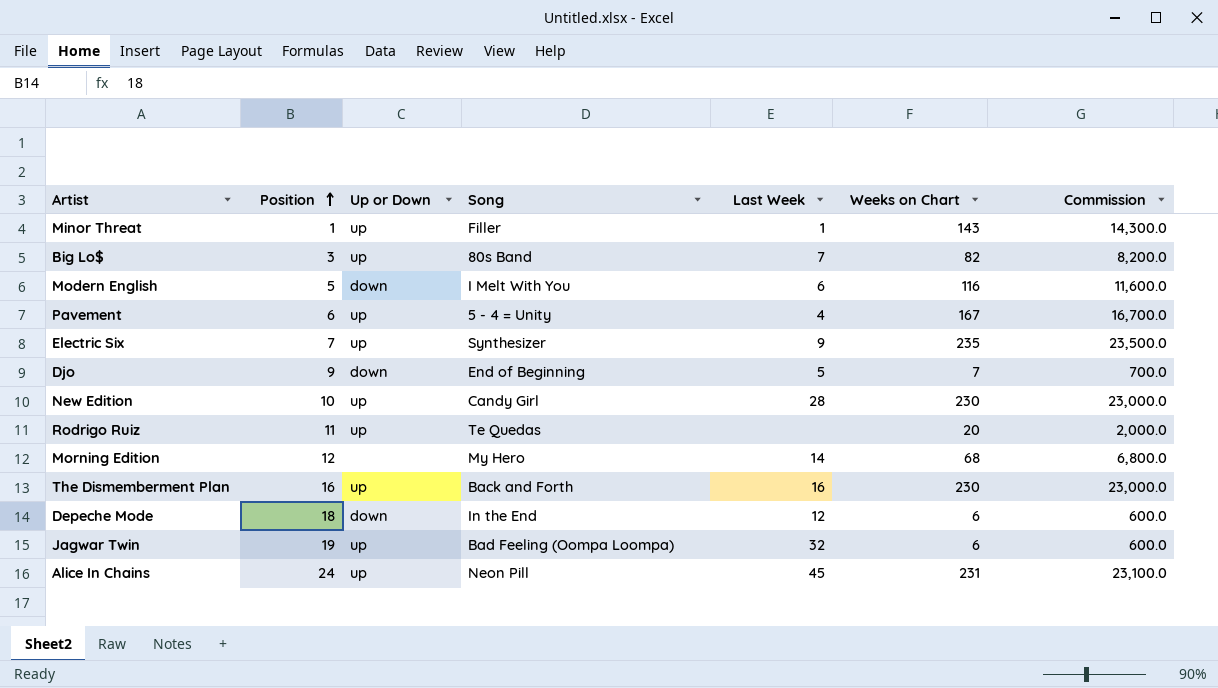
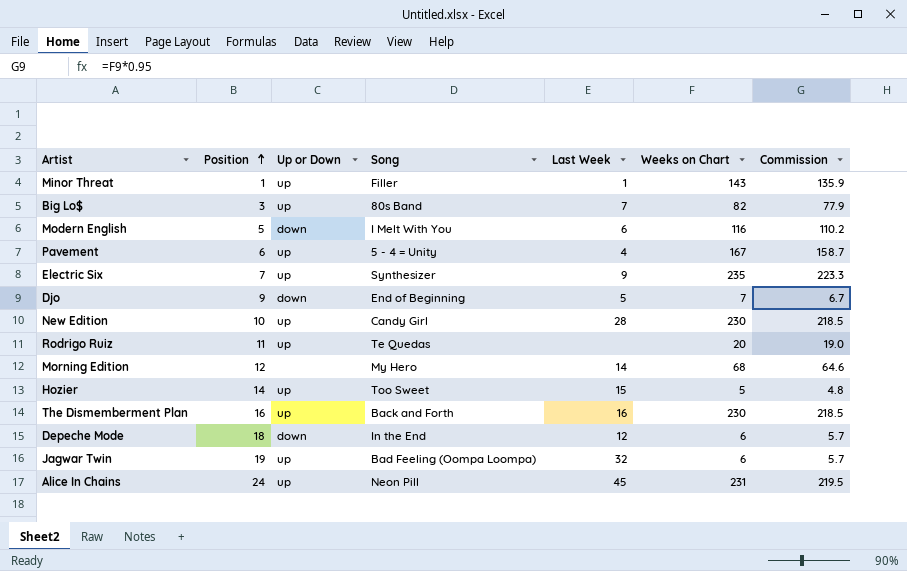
column Commission | formula: [Weeks on Chart] * 100 -> [Weeks on Chart] * 0.95
row Hozier: none -> 14 | up | Too Sweet | 15 | 5 | 4.8

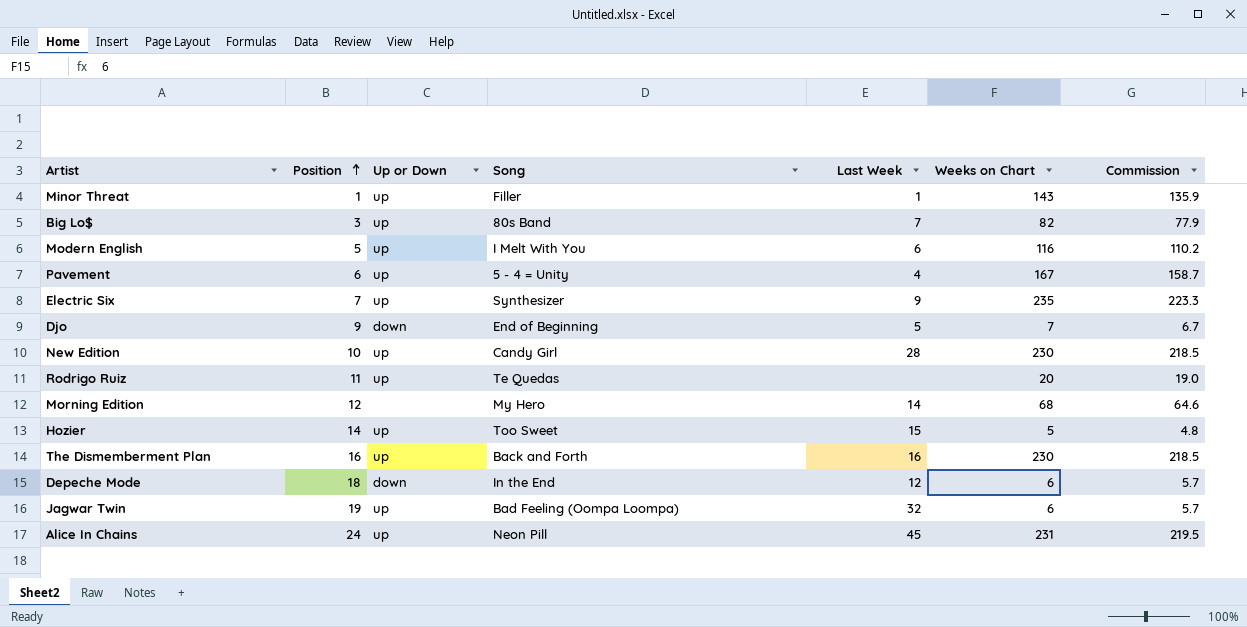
Modern English | Up or Down: down -> up

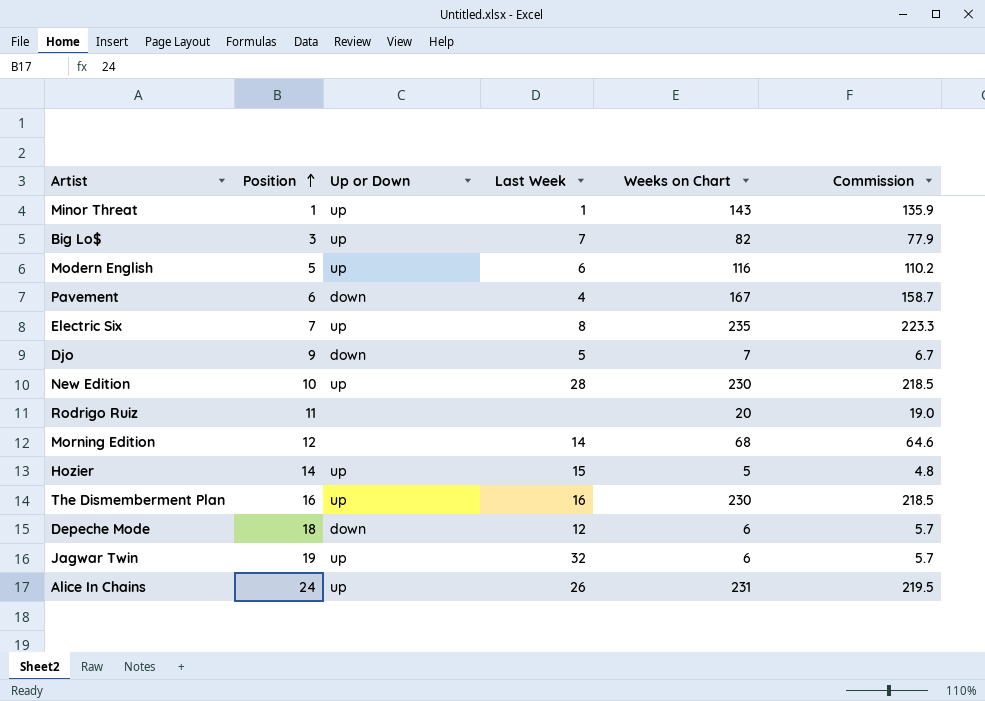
column Song | position: 4 -> none
Pavement | Up or Down: up -> down
Electric Six | Last Week: 9 -> 8
Rodrigo Ruiz | Up or Down: up -> none
Alice In Chains | Last Week: 45 -> 26

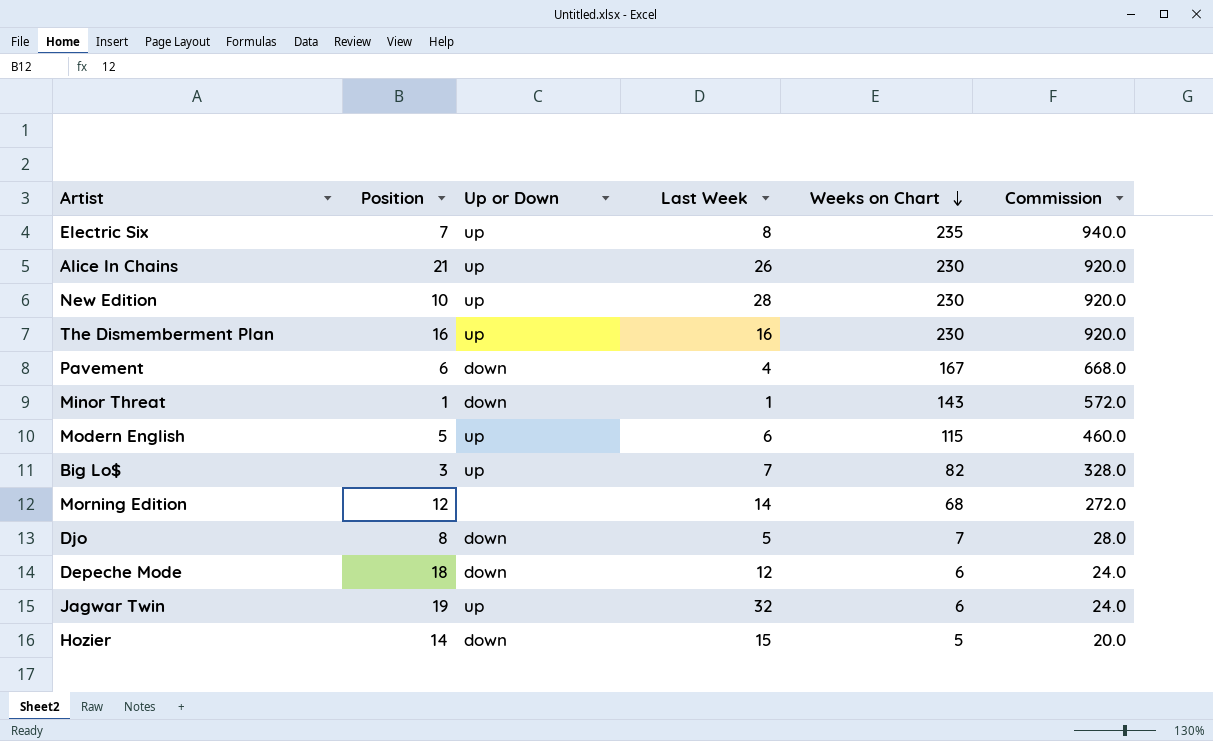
row order: Position ascending -> Weeks on Chart descending
column Commission | formula: [Weeks on Chart] * 0.95 -> [Weeks on Chart] * 4
row Rodrigo Ruiz: 11 | none | none | 20 | 19.0 -> none
Alice In Chains | Position: 24 -> 21
Alice In Chains | Weeks on Chart: 231 -> 230
Minor Threat | Up or Down: up -> down
Modern English | Weeks on Chart: 116 -> 115
Djo | Position: 9 -> 8
Hozier | Up or Down: up -> down

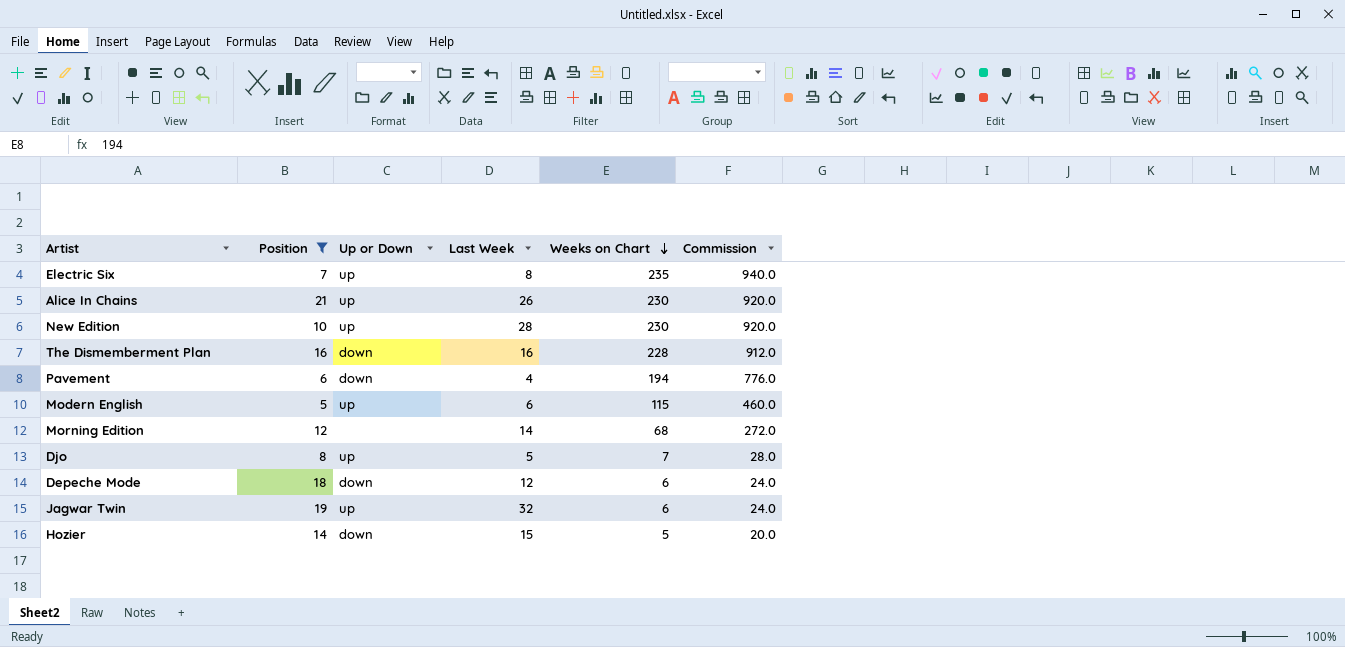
filter: none -> Position >= 5
The Dismemberment Plan | Up or Down: up -> down
The Dismemberment Plan | Weeks on Chart: 230 -> 228
The Dismemberment Plan | Commission: 920.0 -> 912.0
Pavement | Weeks on Chart: 167 -> 194
Pavement | Commission: 668.0 -> 776.0
Djo | Up or Down: down -> up

